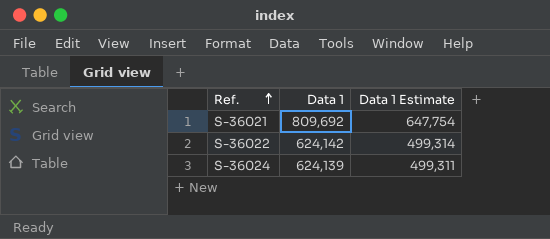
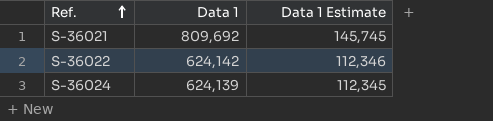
column Data 1 Estimate | formula: [Data 1] * 0.8 -> [Data 1] * 0.18

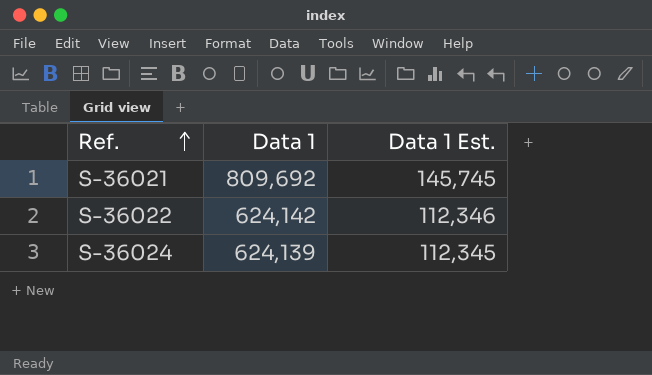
column name: Data 1 Estimate -> Data 1 Est.

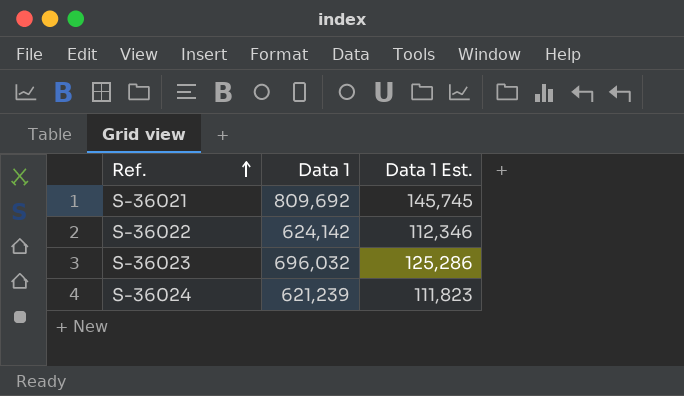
row S-36023: none -> 696,032 | 125,286
S-36024 | Data 1: 624,139 -> 621,239
S-36024 | Data 1 Est.: 112,345 -> 111,823

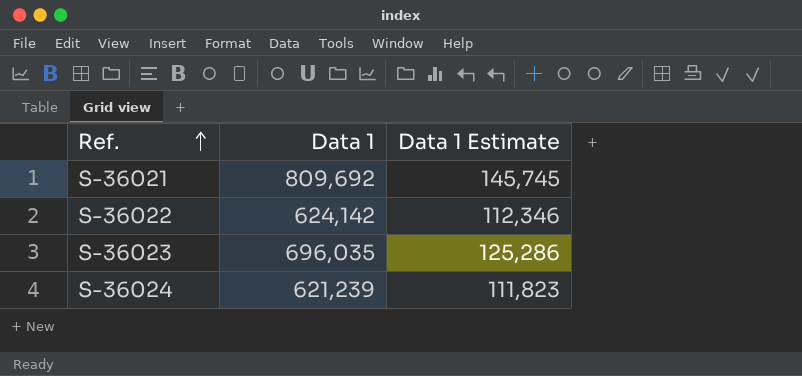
column name: Data 1 Est. -> Data 1 Estimate
S-36023 | Data 1: 696,032 -> 696,035

